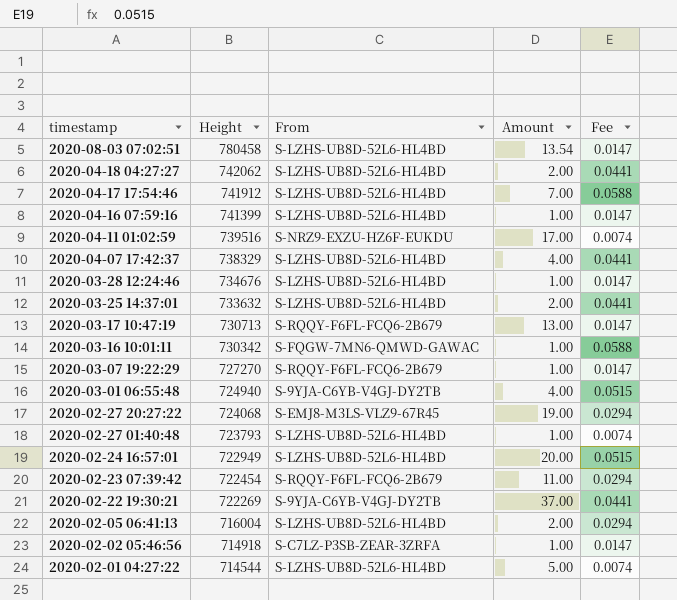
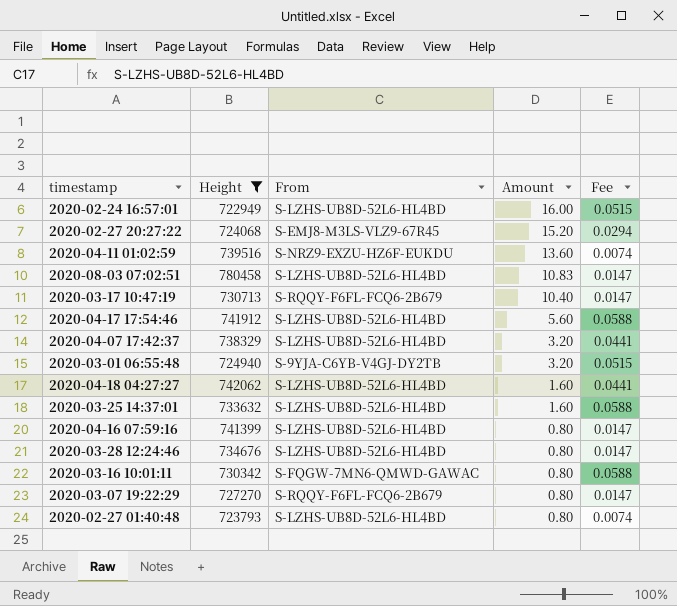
filter: none -> Height >= 722949
row order: timestamp descending -> Amount descending
2020-02-24 16:57:01 | Amount: 20.00 -> 16.00
2020-02-27 20:27:22 | Amount: 19.00 -> 15.20
2020-04-11 01:02:59 | Amount: 17.00 -> 13.60
2020-08-03 07:02:51 | Amount: 13.54 -> 10.83
2020-03-17 10:47:19 | Amount: 13.00 -> 10.40
2020-04-17 17:54:46 | Amount: 7.00 -> 5.60
2020-04-07 17:42:37 | Amount: 4.00 -> 3.20
2020-03-01 06:55:48 | Amount: 4.00 -> 3.20
2020-04-18 04:27:27 | Amount: 2.00 -> 1.60
2020-03-25 14:37:01 | Amount: 2.00 -> 1.60
2020-03-25 14:37:01 | Fee: 0.0441 -> 0.0588
2020-04-16 07:59:16 | Amount: 1.00 -> 0.80
2020-03-28 12:24:46 | Amount: 1.00 -> 0.80
2020-03-16 10:01:11 | Amount: 1.00 -> 0.80
2020-03-07 19:22:29 | Amount: 1.00 -> 0.80
2020-02-27 01:40:48 | Amount: 1.00 -> 0.80

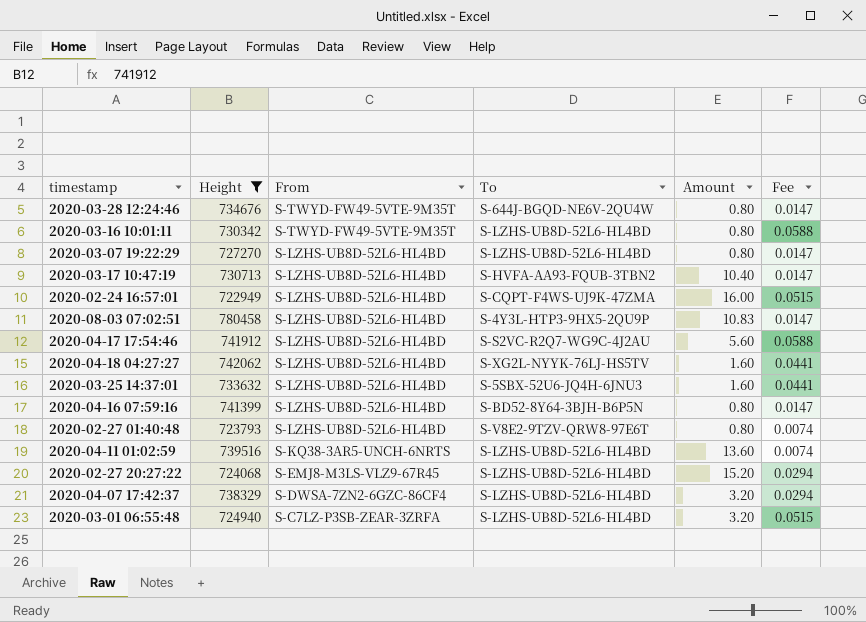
row order: Amount descending -> From descending
column To | position: none -> 4
2020-03-28 12:24:46 | From: S-LZHS-UB8D-52L6-HL4BD -> S-TWYD-FW49-5VTE-9M35T
2020-03-16 10:01:11 | From: S-FQGW-7MN6-QMWD-GAWAC -> S-TWYD-FW49-5VTE-9M35T
2020-03-07 19:22:29 | From: S-RQQY-F6FL-FCQ6-2B679 -> S-LZHS-UB8D-52L6-HL4BD
2020-03-17 10:47:19 | From: S-RQQY-F6FL-FCQ6-2B679 -> S-LZHS-UB8D-52L6-HL4BD
2020-03-25 14:37:01 | Fee: 0.0588 -> 0.0441
2020-04-11 01:02:59 | From: S-NRZ9-EXZU-HZ6F-EUKDU -> S-KQ38-3AR5-UNCH-6NRTS
2020-04-07 17:42:37 | From: S-LZHS-UB8D-52L6-HL4BD -> S-DWSA-7ZN2-6GZC-86CF4
2020-04-07 17:42:37 | Fee: 0.0441 -> 0.0294
2020-03-01 06:55:48 | From: S-9YJA-C6YB-V4GJ-DY2TB -> S-C7LZ-P3SB-ZEAR-3ZRFA

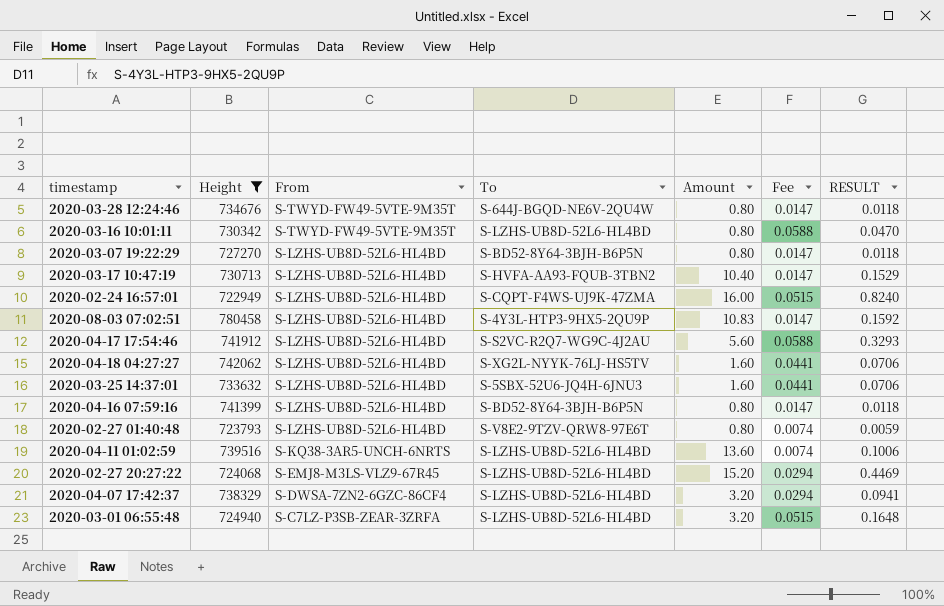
column RESULT | formula: none -> [Amount] * [Fee]
2020-03-07 19:22:29 | To: S-LZHS-UB8D-52L6-HL4BD -> S-BD52-8Y64-3BJH-B6P5N

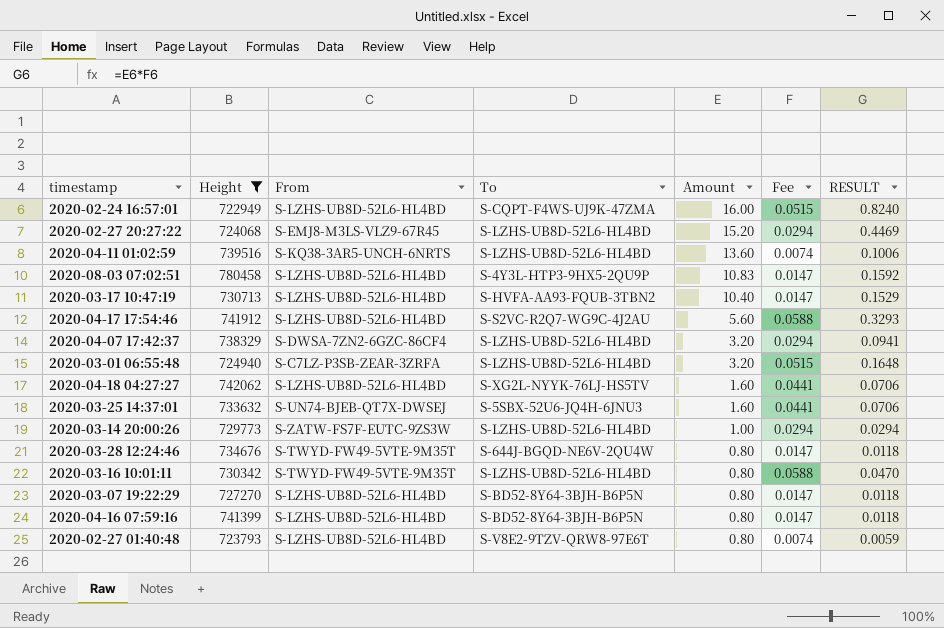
row order: From descending -> Amount descending
2020-03-25 14:37:01 | From: S-LZHS-UB8D-52L6-HL4BD -> S-UN74-BJEB-QT7X-DWSEJ
row 2020-03-14 20:00:26: none -> 729773 | S-ZATW-FS7F-EUTC-9ZS3W | S-LZHS-UB8D-52L6-HL4BD | 1.00 | 0.0294 | 0.0294

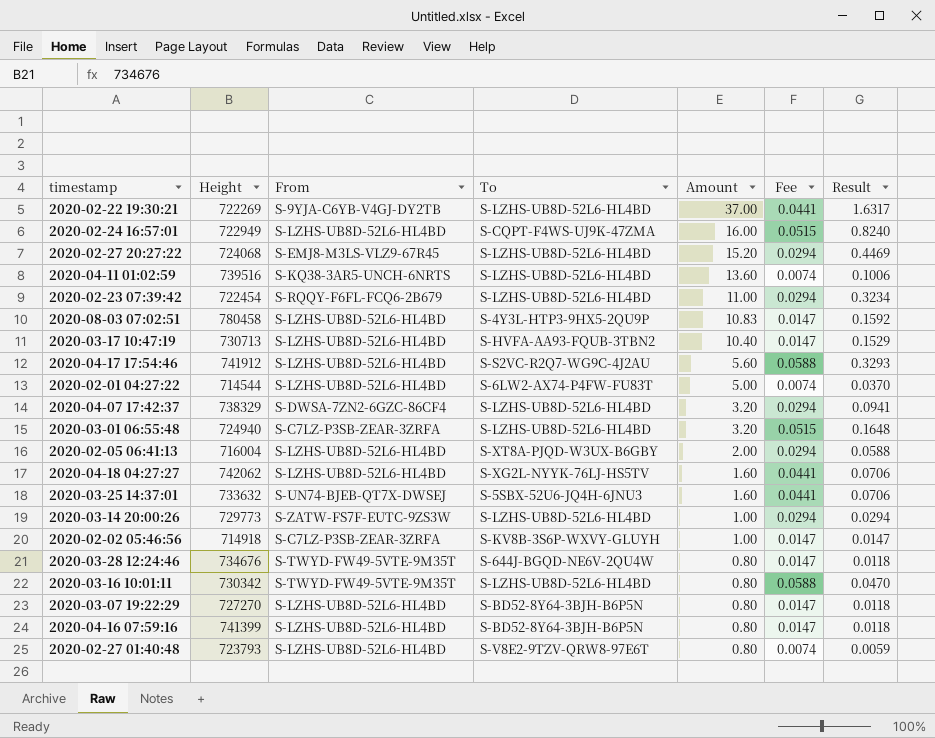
filter: Height >= 722949 -> none
column name: RESULT -> Result

